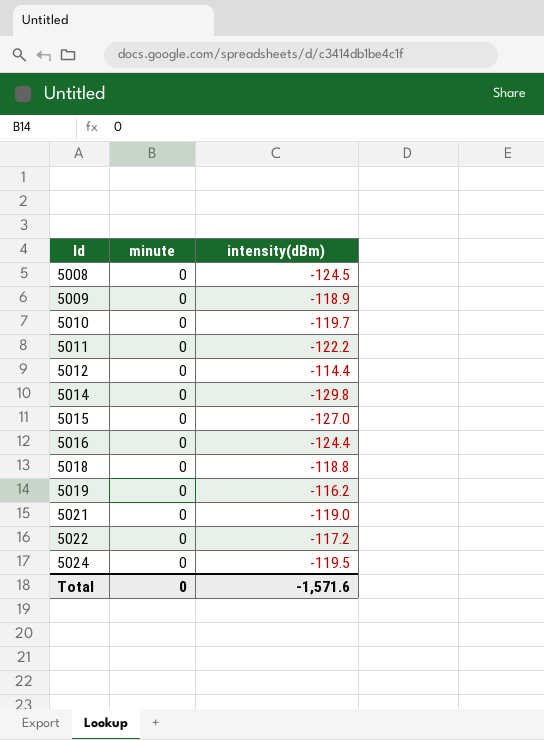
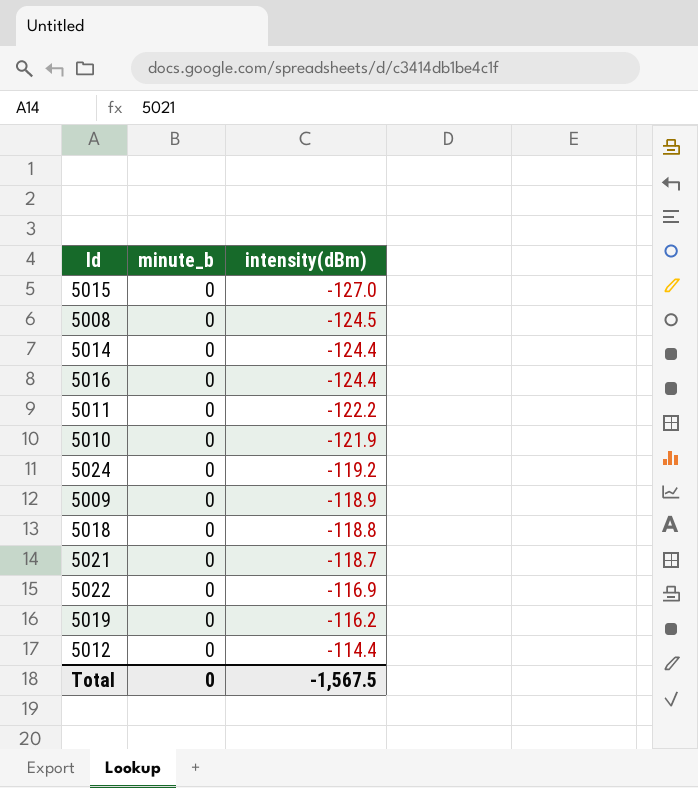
row order: Id ascending -> intensity(dBm) ascending
column name: minute -> minute_b
5014 | intensity(dBm): -129.8 -> -124.4
5010 | intensity(dBm): -119.7 -> -121.9
5024 | intensity(dBm): -119.5 -> -119.2
5021 | intensity(dBm): -119.0 -> -118.7
5022 | intensity(dBm): -117.2 -> -116.9
Total | intensity(dBm): -1,571.6 -> -1,567.5

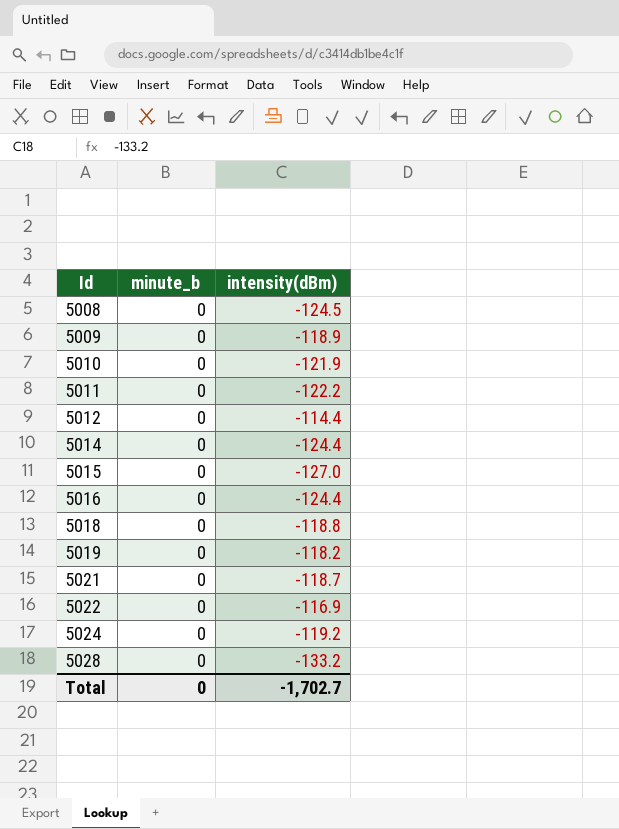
row order: intensity(dBm) ascending -> Id ascending
5019 | intensity(dBm): -116.2 -> -118.2
row 5028: none -> 0 | -133.2
Total | intensity(dBm): -1,567.5 -> -1,702.7

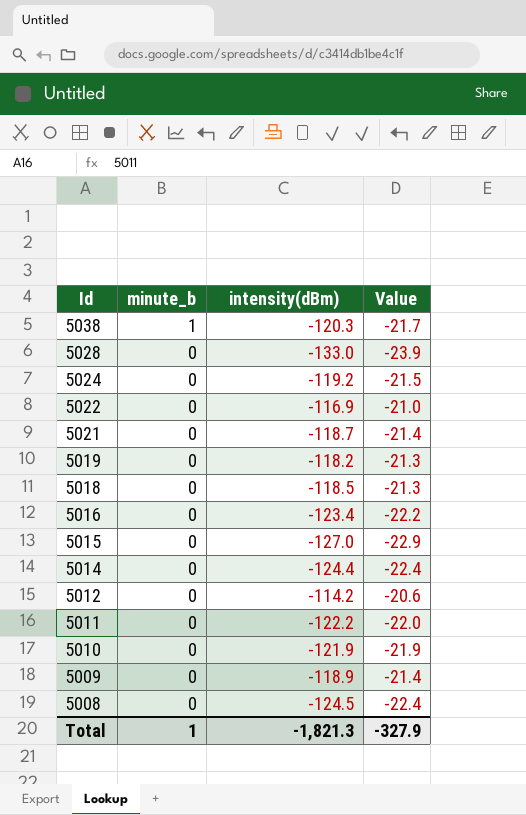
row order: Id ascending -> Id descending
column Value | formula: none -> [intensity(dBm)] * 0.18
row 5038: none -> 1 | -120.3 | -21.7
5028 | intensity(dBm): -133.2 -> -133.0
5018 | intensity(dBm): -118.8 -> -118.5
5016 | intensity(dBm): -124.4 -> -123.4
5012 | intensity(dBm): -114.4 -> -114.2
Total | minute_b: 0 -> 1
Total | intensity(dBm): -1,702.7 -> -1,821.3

